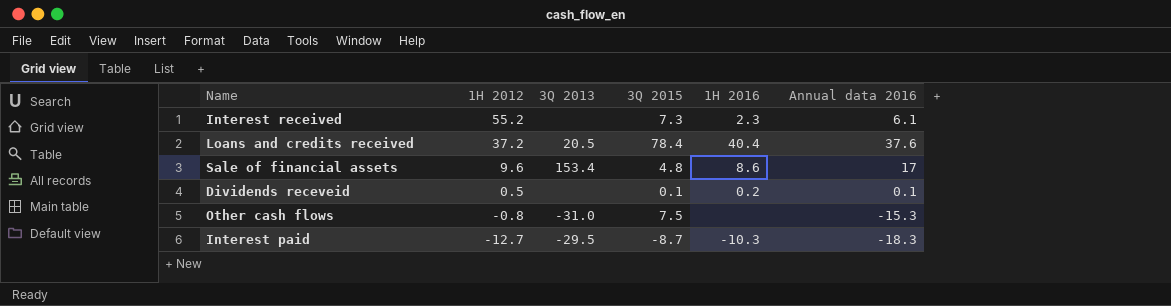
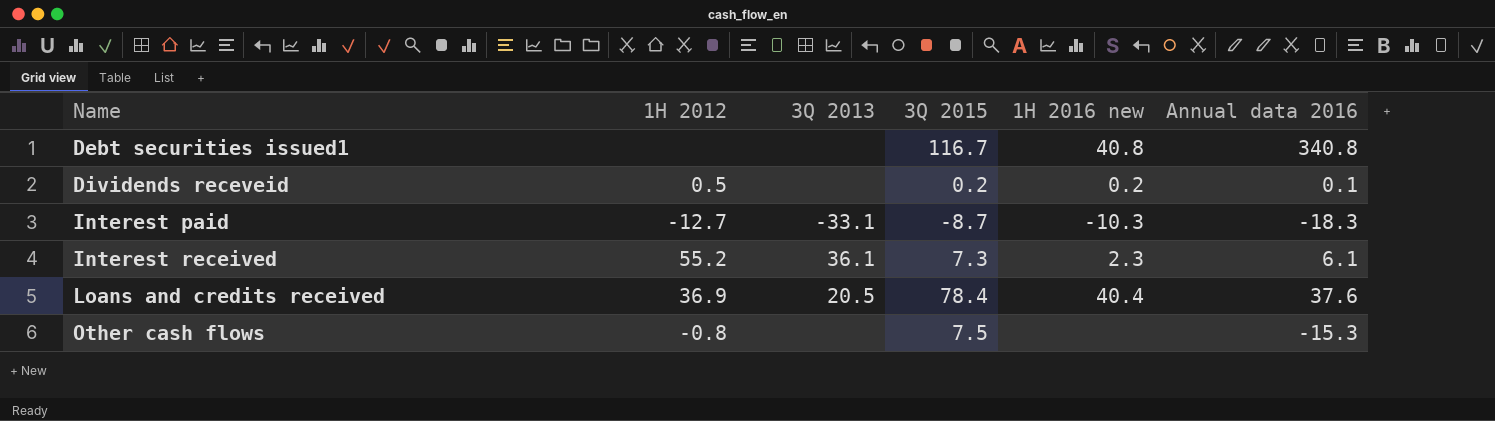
row order: 1H 2012 descending -> Name ascending
column name: 1H 2016 -> 1H 2016 new
row Sale of financial assets: 9.6 | 153.4 | 4.8 | 8.6 | 17 -> none
row Debt securities issued1: none -> none | none | 116.7 | 40.8 | 340.8
Dividends receveid | 3Q 2015: 0.1 -> 0.2
Interest paid | 3Q 2013: -29.5 -> -33.1
Interest received | 3Q 2013: none -> 36.1
Loans and credits received | 1H 2012: 37.2 -> 36.9
Other cash flows | 3Q 2013: -31.0 -> none

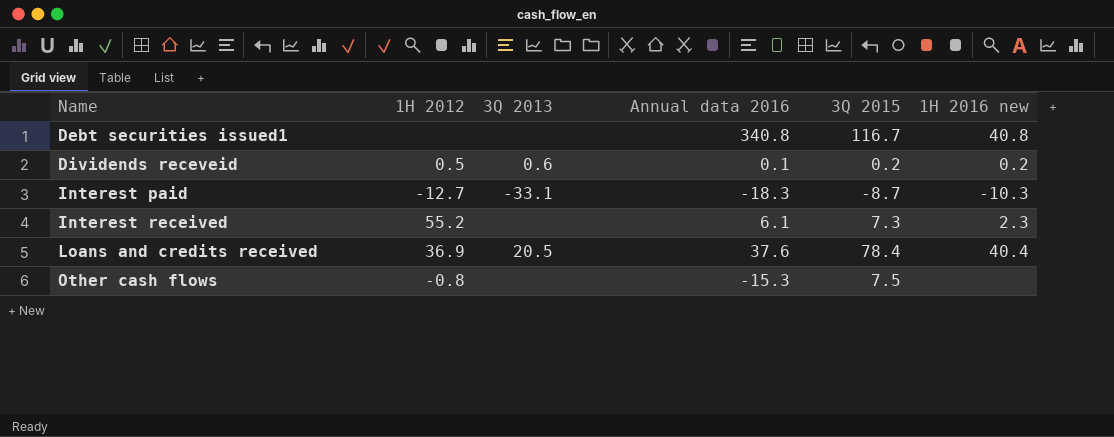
column Annual data 2016 | position: 6 -> 4
Dividends receveid | 3Q 2013: none -> 0.6
Interest received | 3Q 2013: 36.1 -> none

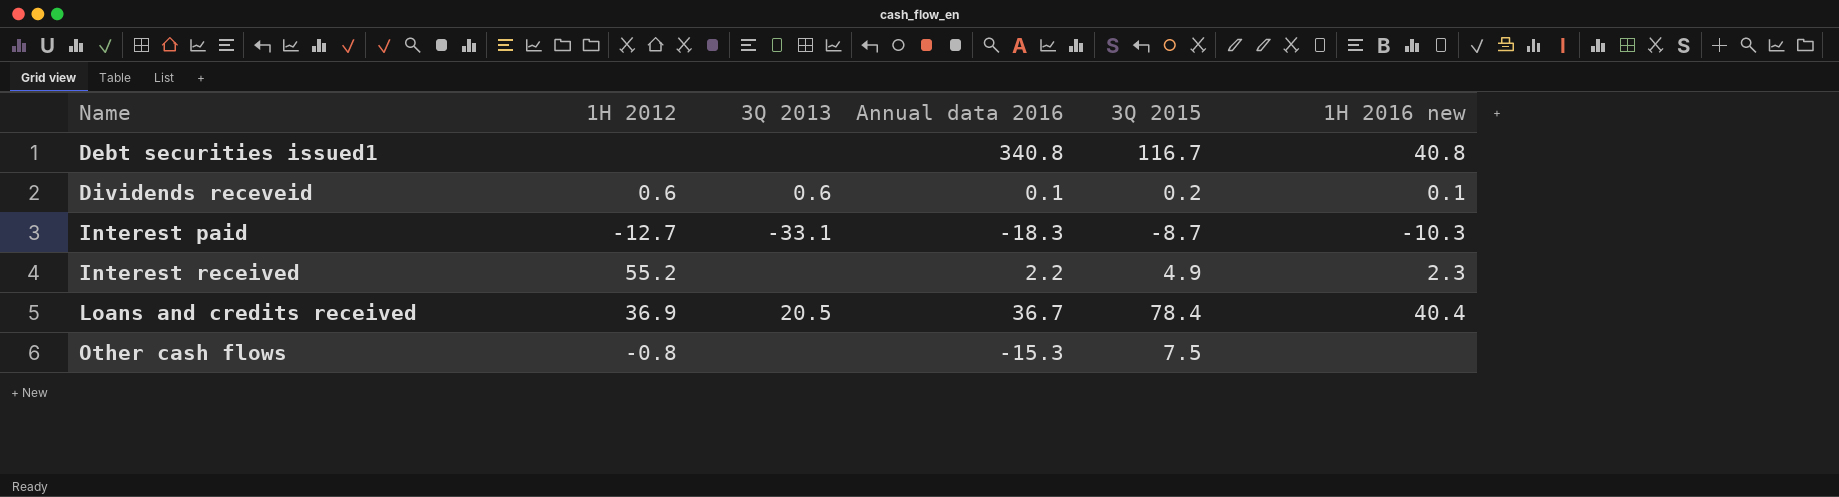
Dividends receveid | 1H 2012: 0.5 -> 0.6
Dividends receveid | 1H 2016 new: 0.2 -> 0.1
Interest received | Annual data 2016: 6.1 -> 2.2
Interest received | 3Q 2015: 7.3 -> 4.9
Loans and credits received | Annual data 2016: 37.6 -> 36.7

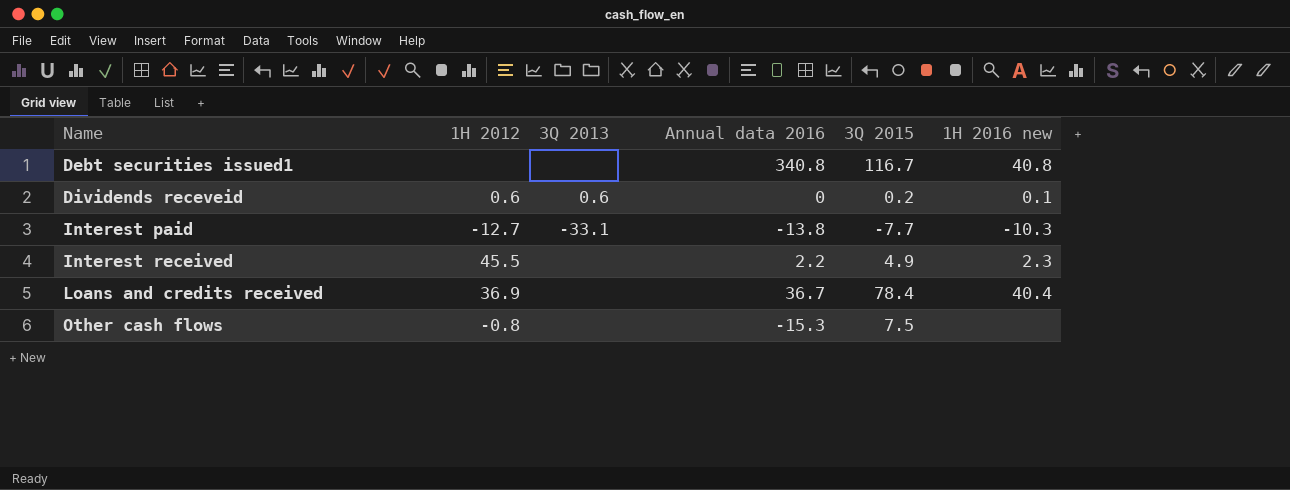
Dividends receveid | Annual data 2016: 0.1 -> 0
Interest paid | Annual data 2016: -18.3 -> -13.8
Interest paid | 3Q 2015: -8.7 -> -7.7
Interest received | 1H 2012: 55.2 -> 45.5
Loans and credits received | 3Q 2013: 20.5 -> none

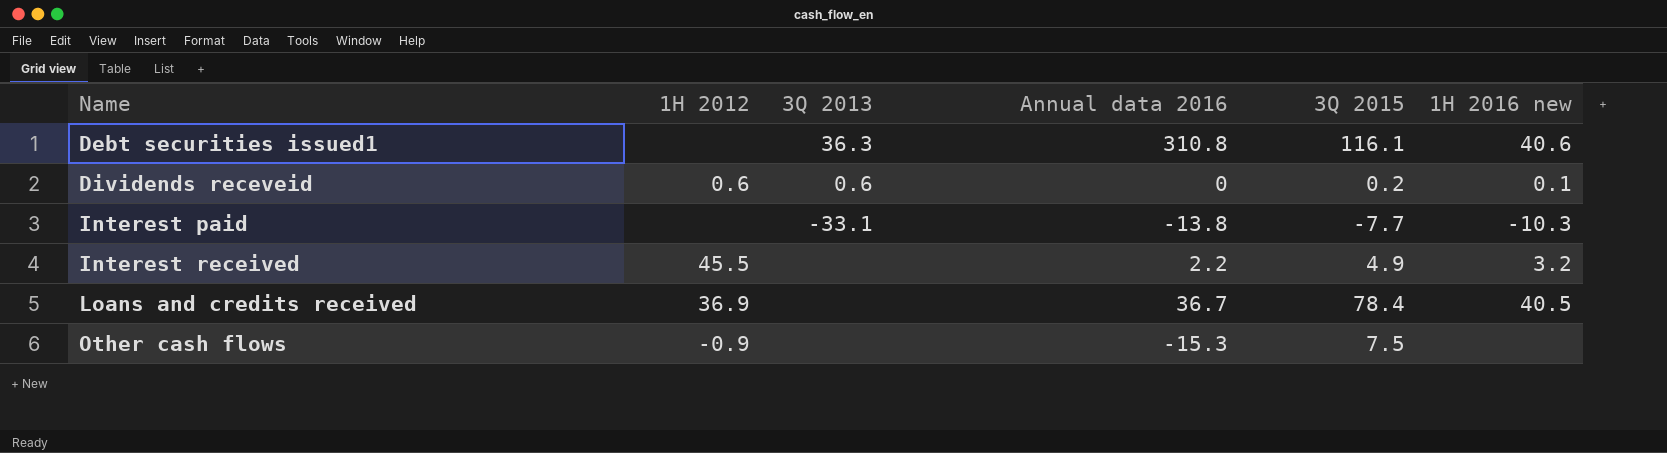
Debt securities issued1 | 3Q 2013: none -> 36.3
Debt securities issued1 | Annual data 2016: 340.8 -> 310.8
Debt securities issued1 | 3Q 2015: 116.7 -> 116.1
Debt securities issued1 | 1H 2016 new: 40.8 -> 40.6
Interest paid | 1H 2012: -12.7 -> none
Interest received | 1H 2016 new: 2.3 -> 3.2
Loans and credits received | 1H 2016 new: 40.4 -> 40.5
Other cash flows | 1H 2012: -0.8 -> -0.9

